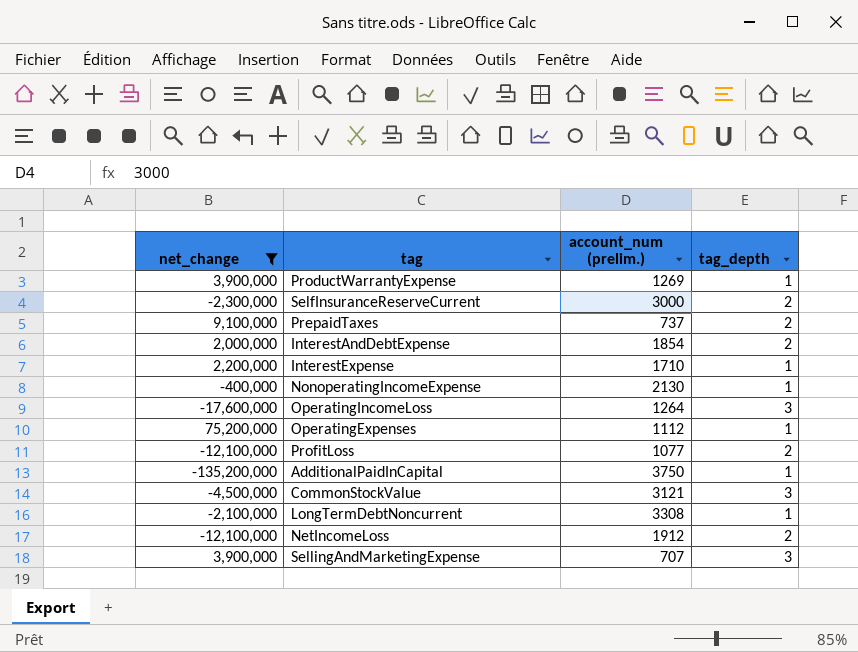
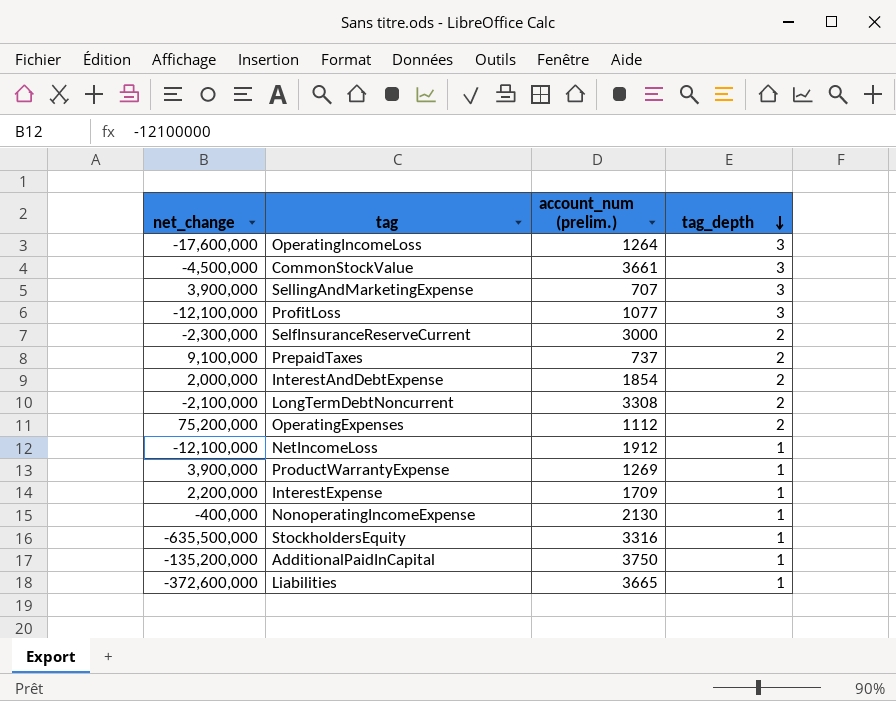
filter: net_change >= -135,200,000 -> none
row order: none -> tag_depth descending
CommonStockValue | account_num (prelim.): 3121 -> 3661
ProfitLoss | tag_depth: 2 -> 3
LongTermDebtNoncurrent | tag_depth: 1 -> 2
OperatingExpenses | tag_depth: 1 -> 2
NetIncomeLoss | tag_depth: 2 -> 1
InterestExpense | account_num (prelim.): 1710 -> 1709

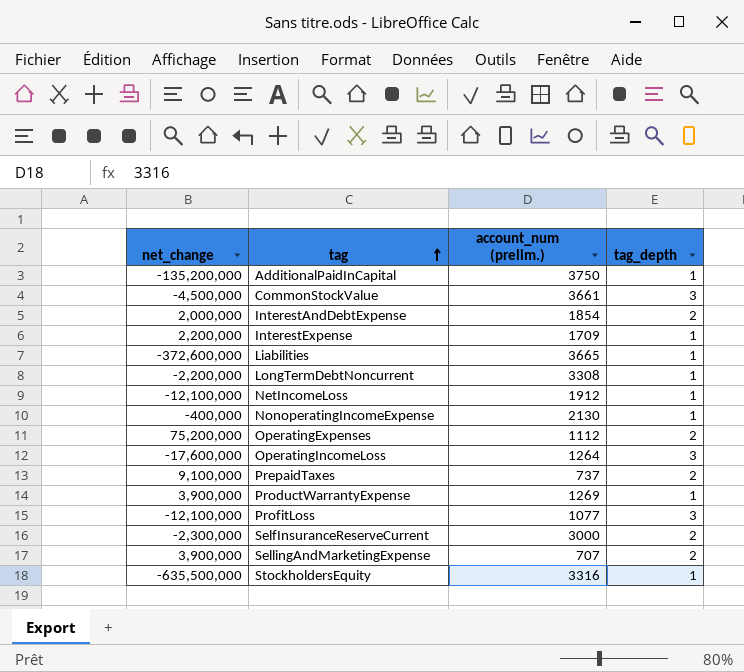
row order: tag_depth descending -> tag ascending
LongTermDebtNoncurrent | net_change: -2,100,000 -> -2,200,000
LongTermDebtNoncurrent | tag_depth: 2 -> 1
SellingAndMarketingExpense | tag_depth: 3 -> 2

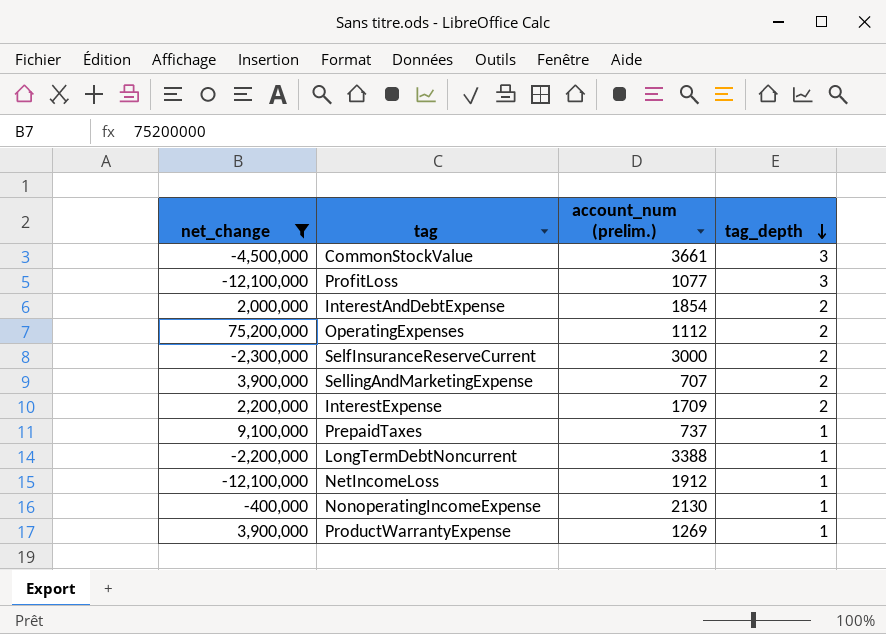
filter: none -> net_change >= -12,100,000
row order: tag ascending -> tag_depth descending
InterestExpense | tag_depth: 1 -> 2
PrepaidTaxes | tag_depth: 2 -> 1
LongTermDebtNoncurrent | account_num (prelim.): 3308 -> 3388

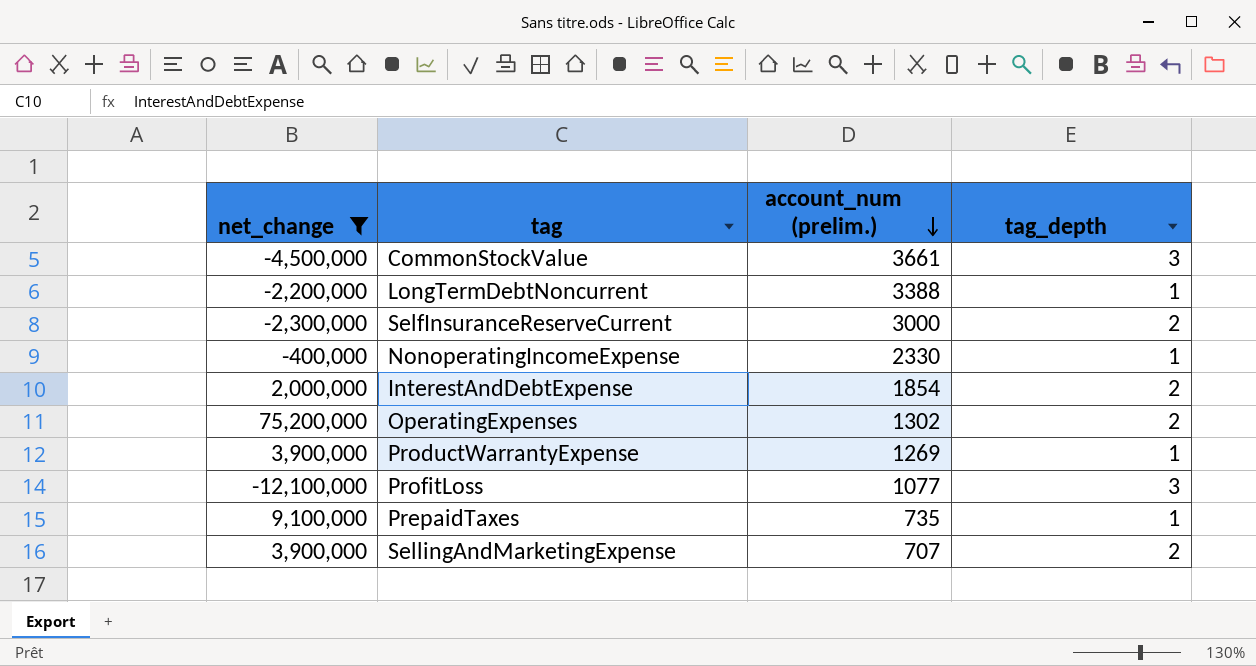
row order: tag_depth descending -> account_num (prelim.) descending
row InterestExpense: 2,200,000 | 1709 | 2 -> none
row NetIncomeLoss: -12,100,000 | 1912 | 1 -> none
NonoperatingIncomeExpense | account_num (prelim.): 2130 -> 2330
OperatingExpenses | account_num (prelim.): 1112 -> 1302
PrepaidTaxes | account_num (prelim.): 737 -> 735

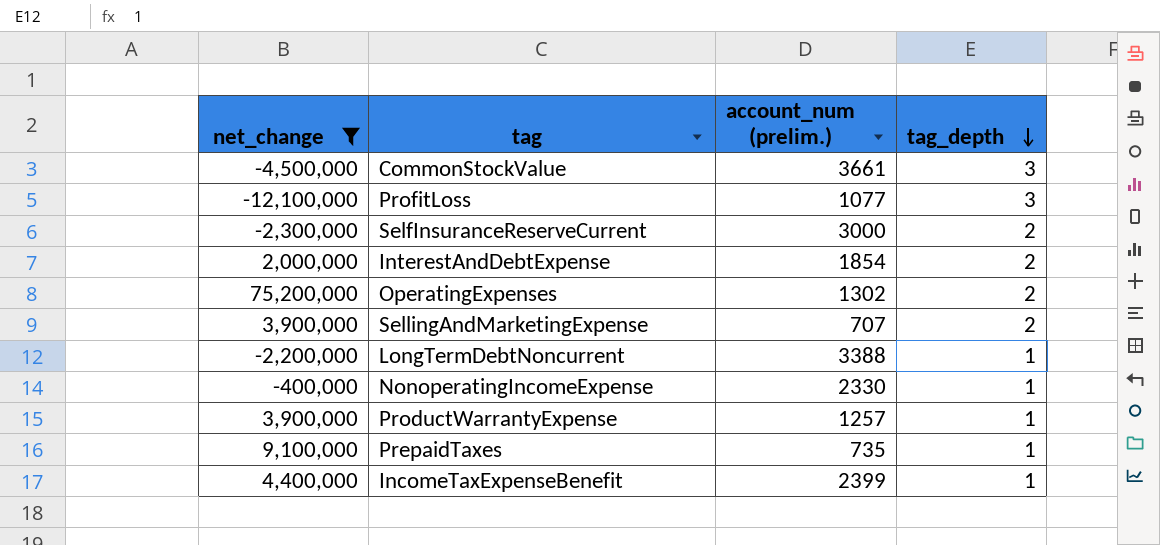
row order: account_num (prelim.) descending -> tag_depth descending
ProductWarrantyExpense | account_num (prelim.): 1269 -> 1257
row IncomeTaxExpenseBenefit: none -> 4,400,000 | 2399 | 1

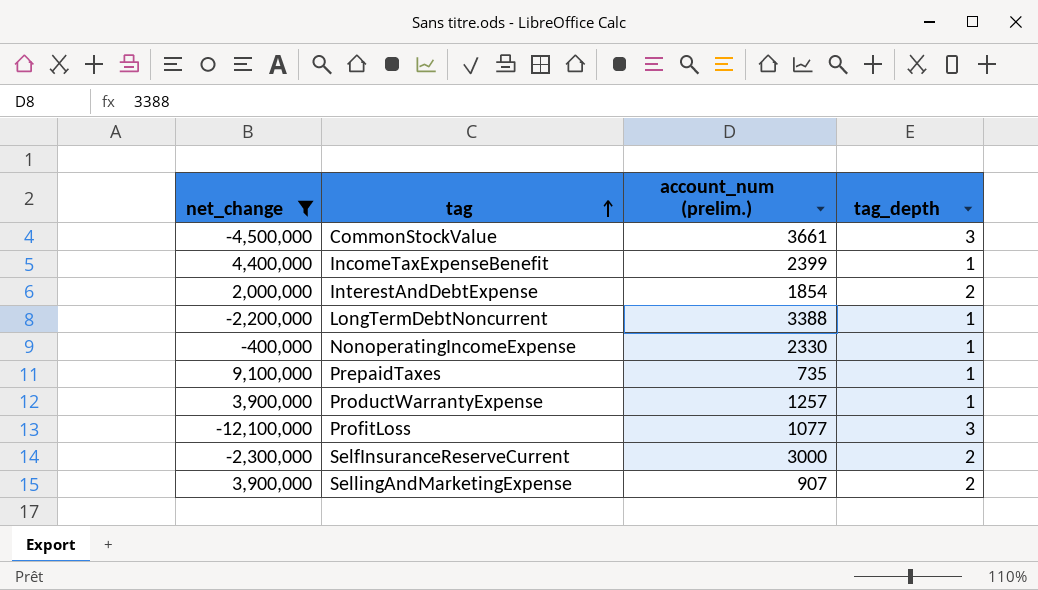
row order: tag_depth descending -> tag ascending
row OperatingExpenses: 75,200,000 | 1302 | 2 -> none
SellingAndMarketingExpense | account_num (prelim.): 707 -> 907

